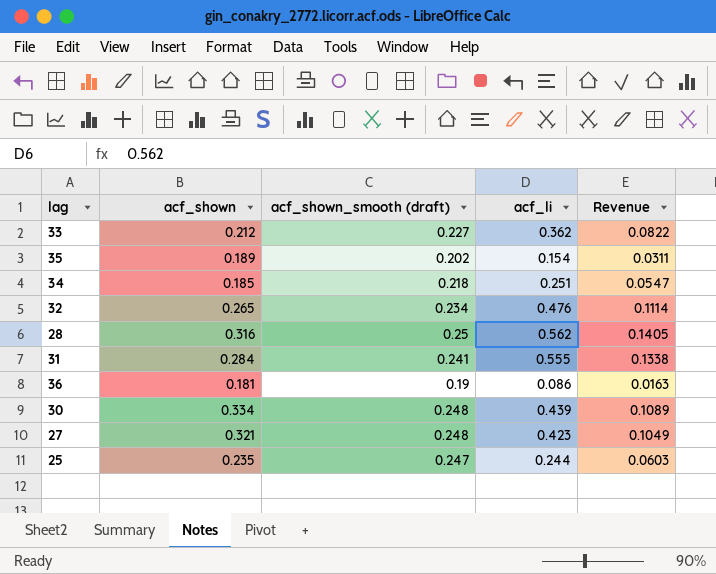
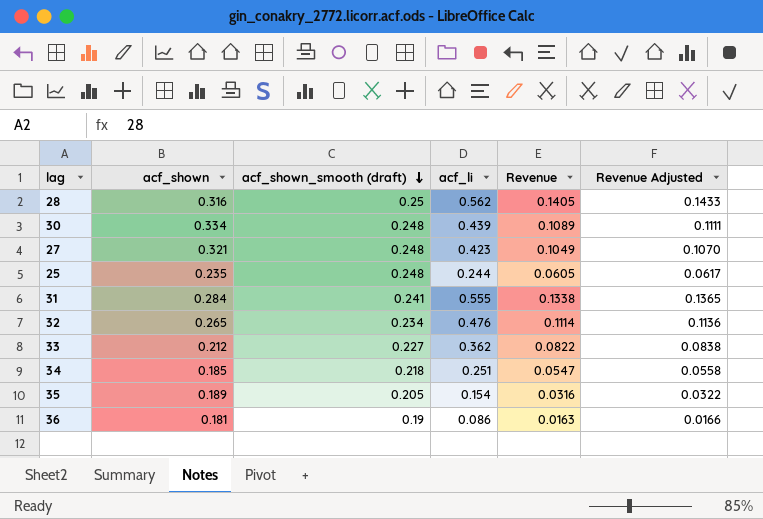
row order: none -> acf_shown_smooth (draft) descending
column Revenue Adjusted | formula: none -> [Revenue] * 1.02
25 | acf_shown_smooth (draft): 0.247 -> 0.248
25 | Revenue: 0.0603 -> 0.0605
35 | acf_shown_smooth (draft): 0.202 -> 0.205
35 | Revenue: 0.0311 -> 0.0316

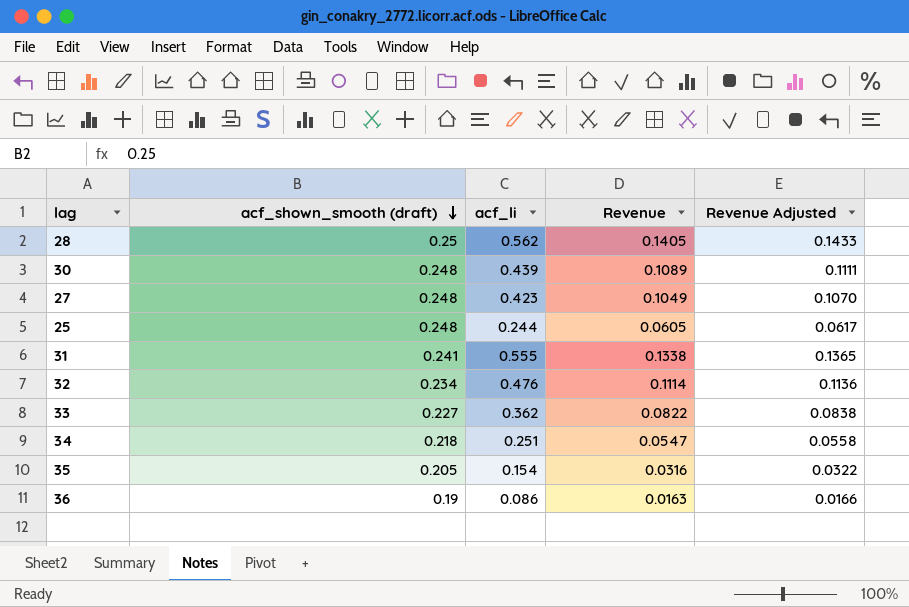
column acf_shown | position: 2 -> none

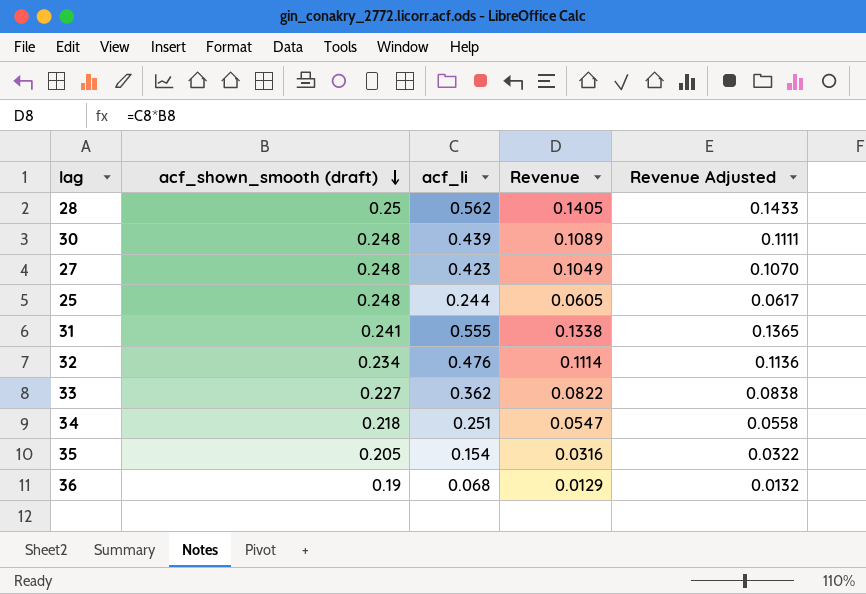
36 | acf_li: 0.086 -> 0.068
36 | Revenue: 0.0163 -> 0.0129
36 | Revenue Adjusted: 0.0166 -> 0.0132

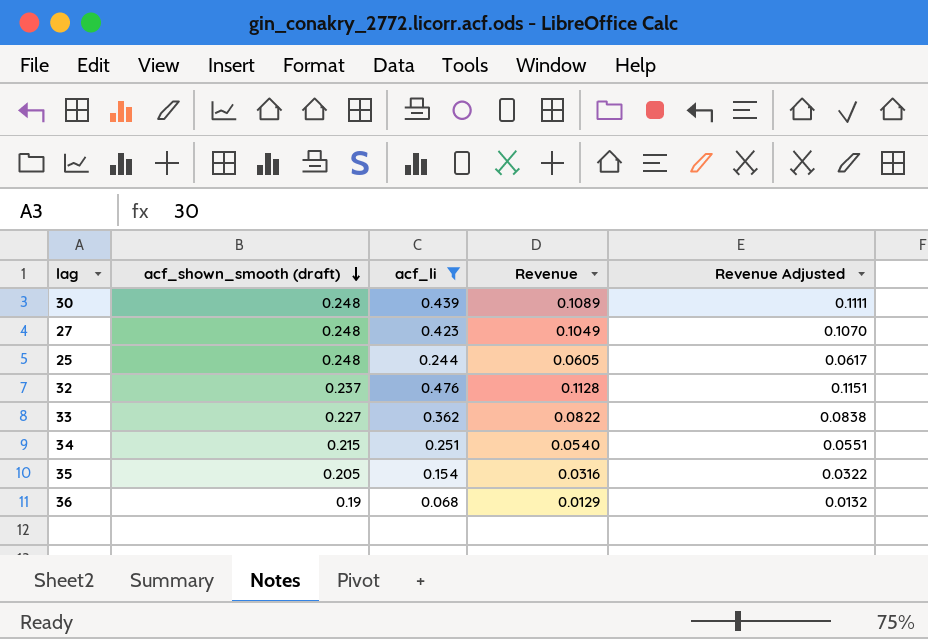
filter: none -> acf_li <= 0.476
32 | acf_shown_smooth (draft): 0.234 -> 0.237
32 | Revenue: 0.1114 -> 0.1128
32 | Revenue Adjusted: 0.1136 -> 0.1151
34 | acf_shown_smooth (draft): 0.218 -> 0.215
34 | Revenue: 0.0547 -> 0.0540
34 | Revenue Adjusted: 0.0558 -> 0.0551

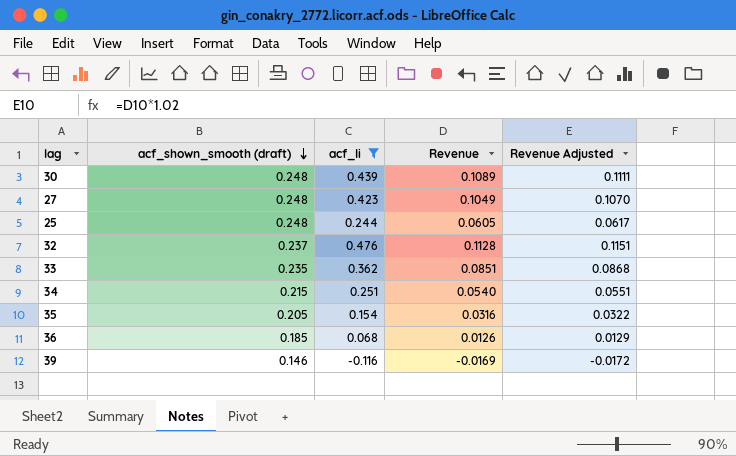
33 | acf_shown_smooth (draft): 0.227 -> 0.235
33 | Revenue: 0.0822 -> 0.0851
33 | Revenue Adjusted: 0.0838 -> 0.0868
36 | acf_shown_smooth (draft): 0.19 -> 0.185
36 | Revenue: 0.0129 -> 0.0126
36 | Revenue Adjusted: 0.0132 -> 0.0129
row 39: none -> 0.146 | -0.116 | -0.0169 | -0.0172

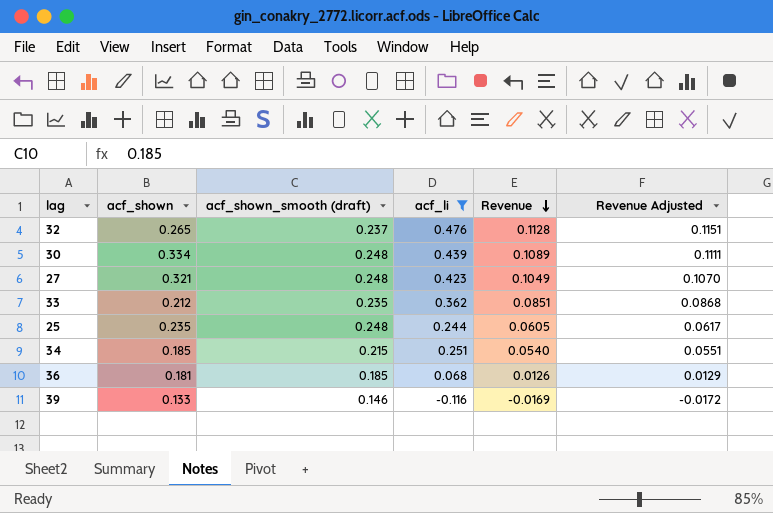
row order: acf_shown_smooth (draft) descending -> Revenue descending
column acf_shown | position: none -> 2
row 35: 0.205 | 0.154 | 0.0316 | 0.0322 -> none

